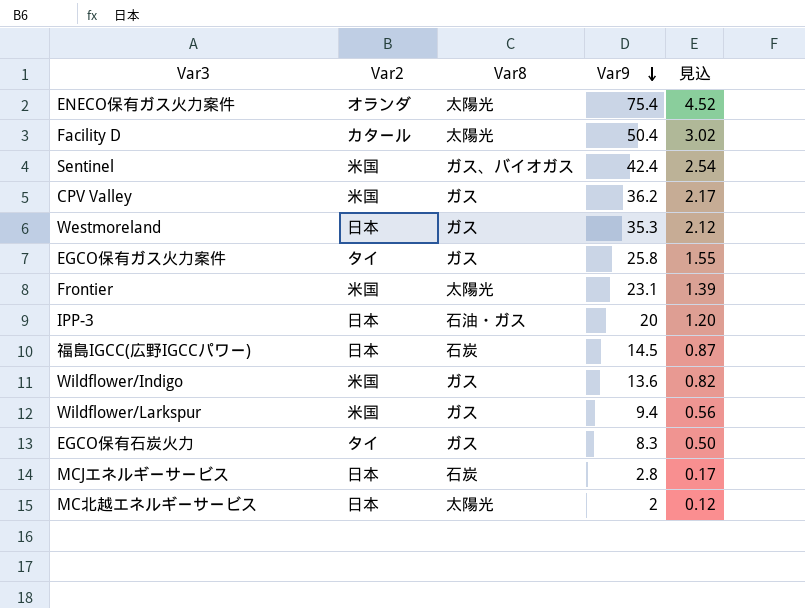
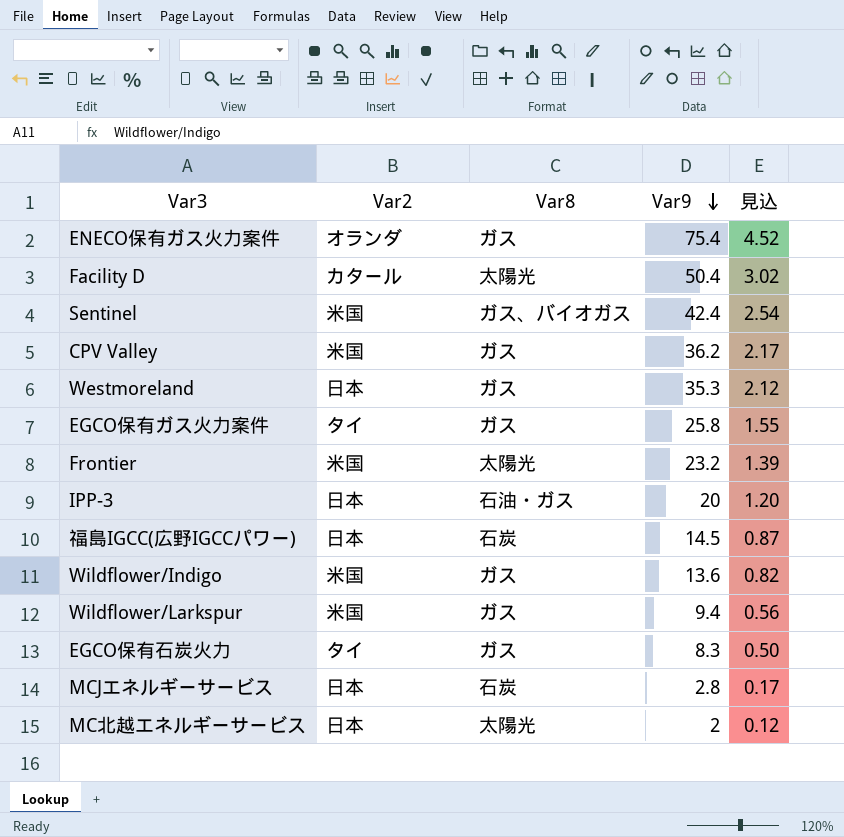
ENECO保有ガス火力案件 | Var8: 太陽光 -> ガス
Frontier | Var9: 23.1 -> 23.2

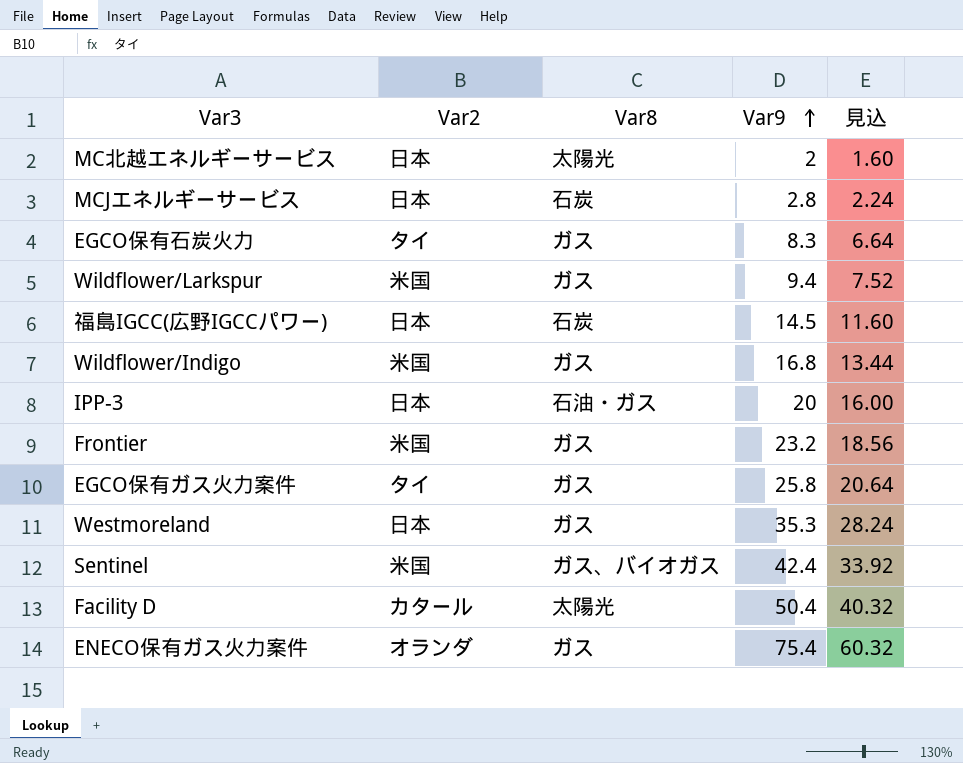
row order: Var9 descending -> Var9 ascending
column 見込 | formula: [Var9] * 0.06 -> [Var9] * 0.8
row CPV Valley: 米国 | ガス | 36.2 | 2.17 -> none
Wildflower/Indigo | Var9: 13.6 -> 16.8
Frontier | Var8: 太陽光 -> ガス

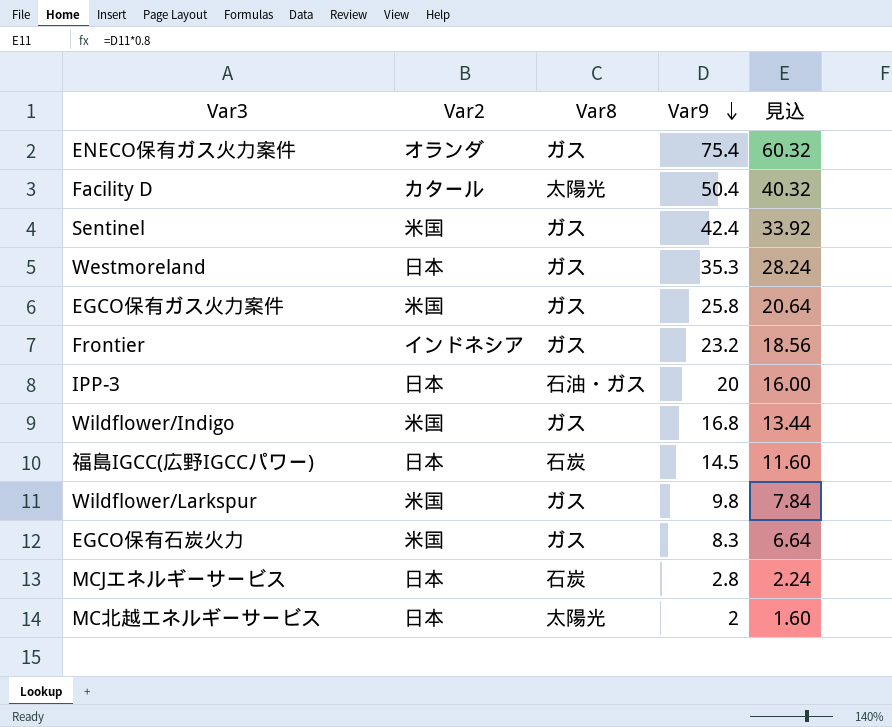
row order: Var9 ascending -> Var9 descending
Sentinel | Var8: ガス、バイオガス -> ガス
EGCO保有ガス火力案件 | Var2: タイ -> 米国
Frontier | Var2: 米国 -> インドネシア
Wildflower/Larkspur | Var9: 9.4 -> 9.8
Wildflower/Larkspur | 見込: 7.52 -> 7.84
EGCO保有石炭火力 | Var2: タイ -> 米国

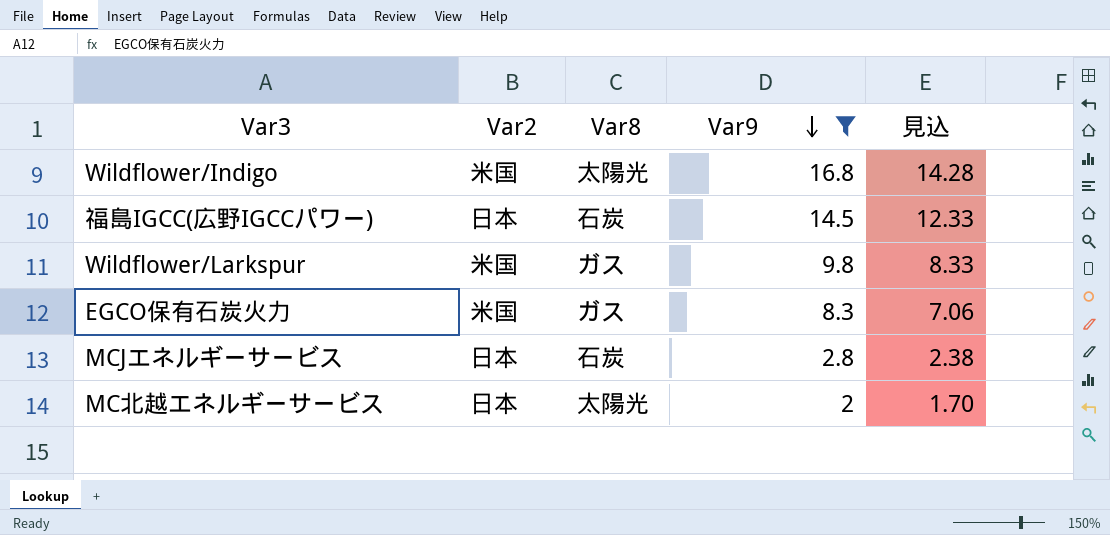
filter: none -> Var9 <= 16.8
column 見込 | formula: [Var9] * 0.8 -> [Var9] * 0.85
Wildflower/Indigo | Var8: ガス -> 太陽光

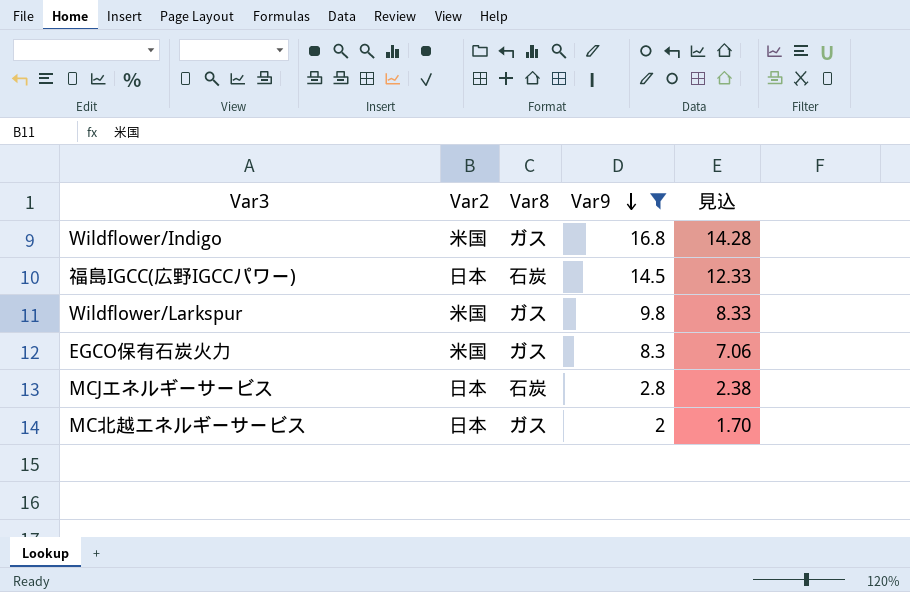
Wildflower/Indigo | Var8: 太陽光 -> ガス
MC北越エネルギーサービス | Var8: 太陽光 -> ガス

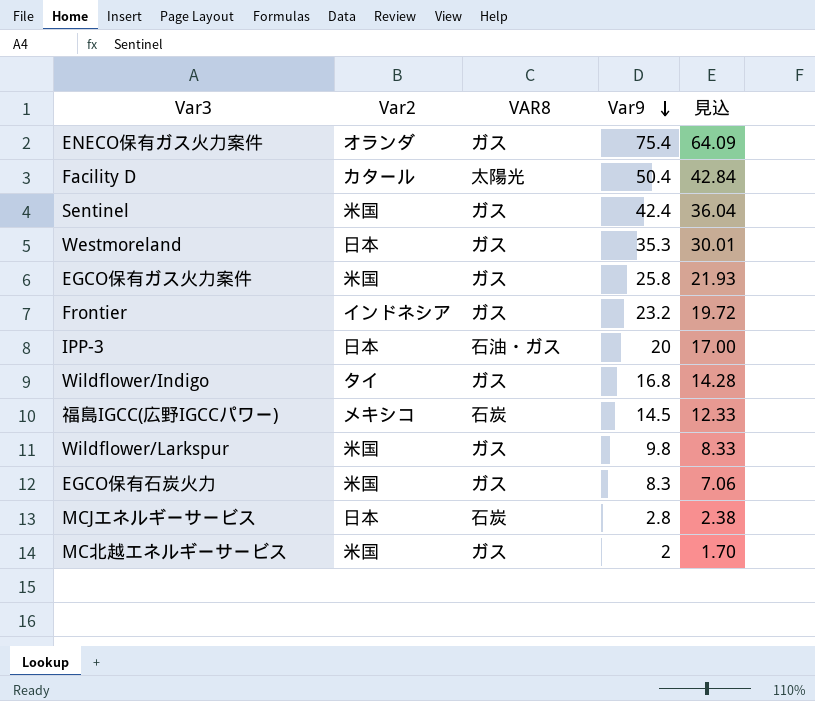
filter: Var9 <= 16.8 -> none
column name: Var8 -> VAR8
Wildflower/Indigo | Var2: 米国 -> タイ
福島IGCC(広野IGCCパワー) | Var2: 日本 -> メキシコ
MC北越エネルギーサービス | Var2: 日本 -> 米国

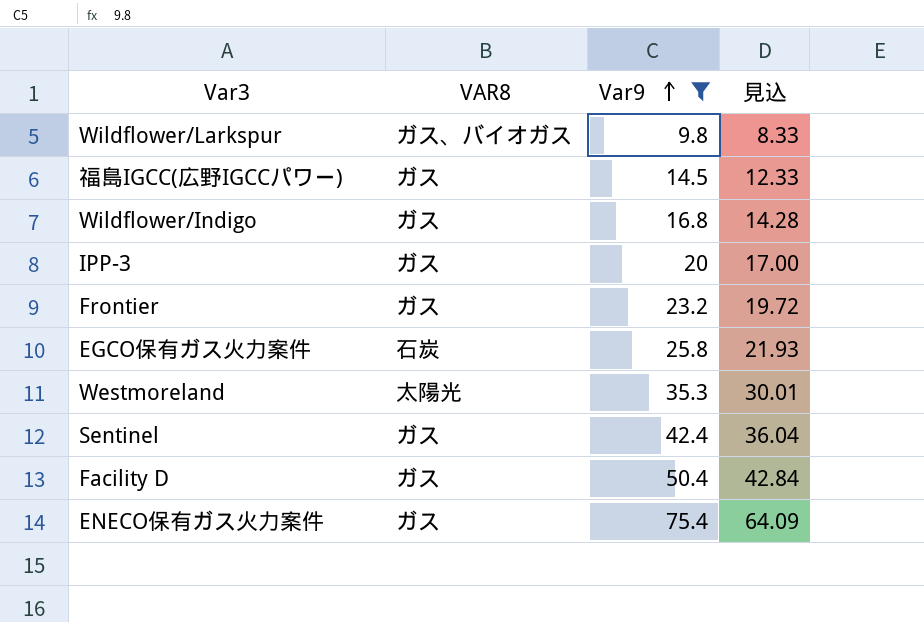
filter: none -> Var9 >= 9.8
row order: Var9 descending -> Var9 ascending
column Var2 | position: 2 -> none
Wildflower/Larkspur | VAR8: ガス -> ガス、バイオガス
福島IGCC(広野IGCCパワー) | VAR8: 石炭 -> ガス
IPP-3 | VAR8: 石油・ガス -> ガス
EGCO保有ガス火力案件 | VAR8: ガス -> 石炭
Westmoreland | VAR8: ガス -> 太陽光
Facility D | VAR8: 太陽光 -> ガス

